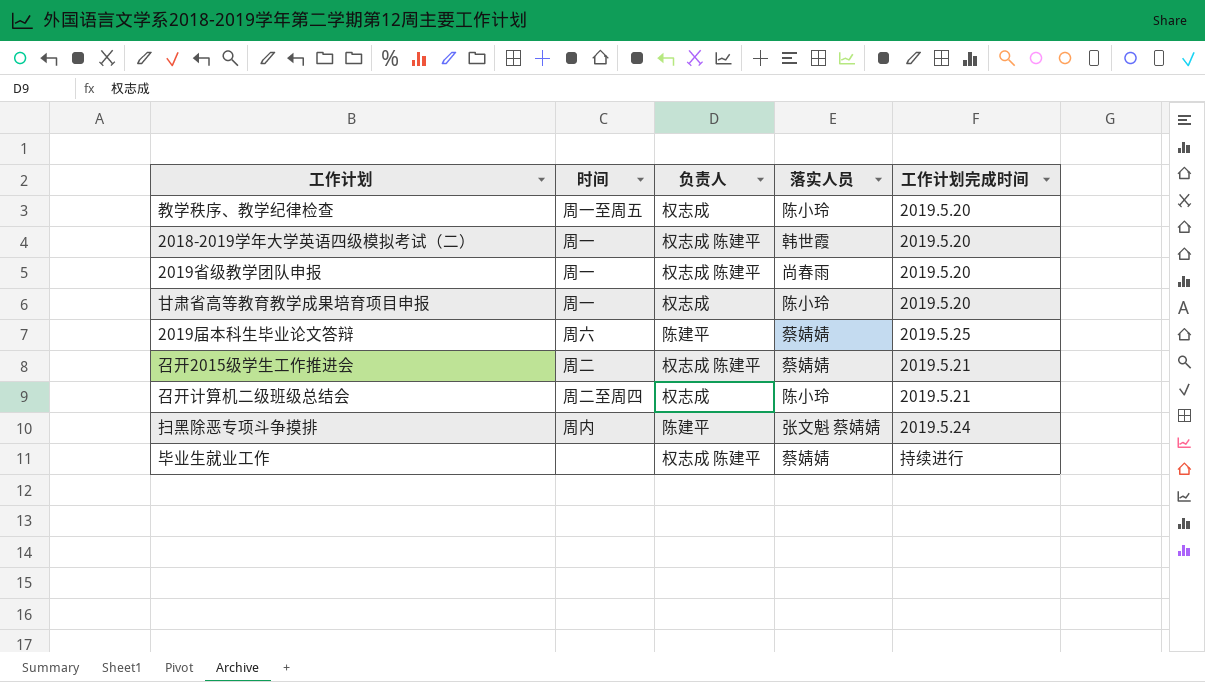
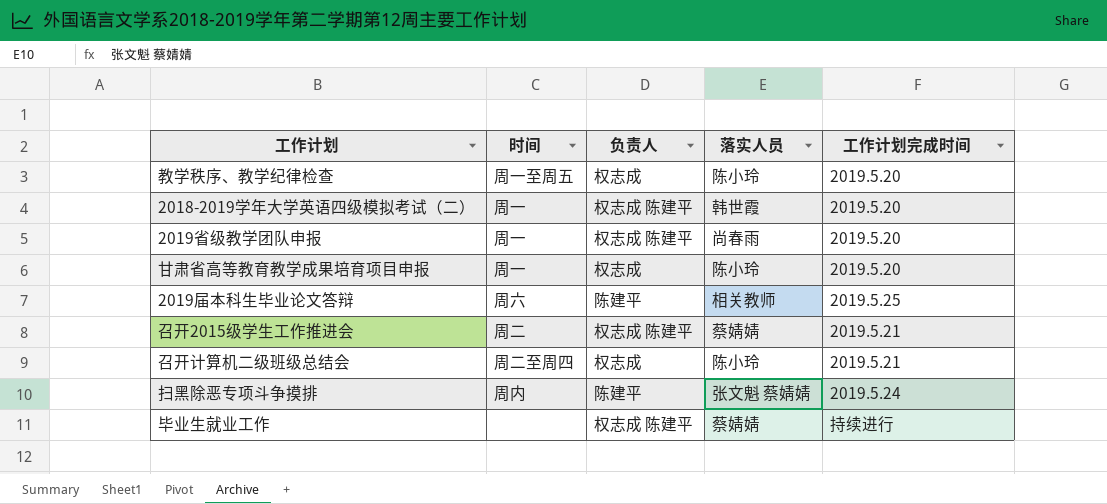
2019届本科生毕业论文答辩 | 落实人员: 蔡婧婧 -> 相关教师

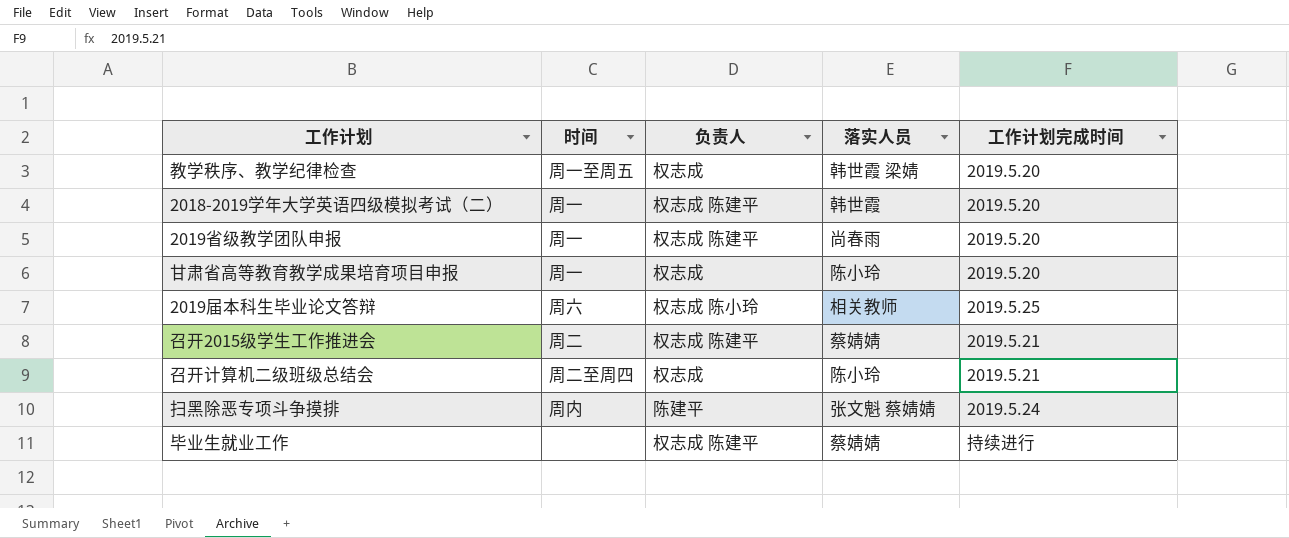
教学秩序、教学纪律检查 | 落实人员: 陈小玲 -> 韩世霞 梁婧
2019届本科生毕业论文答辩 | 负责人: 陈建平 -> 权志成 陈小玲

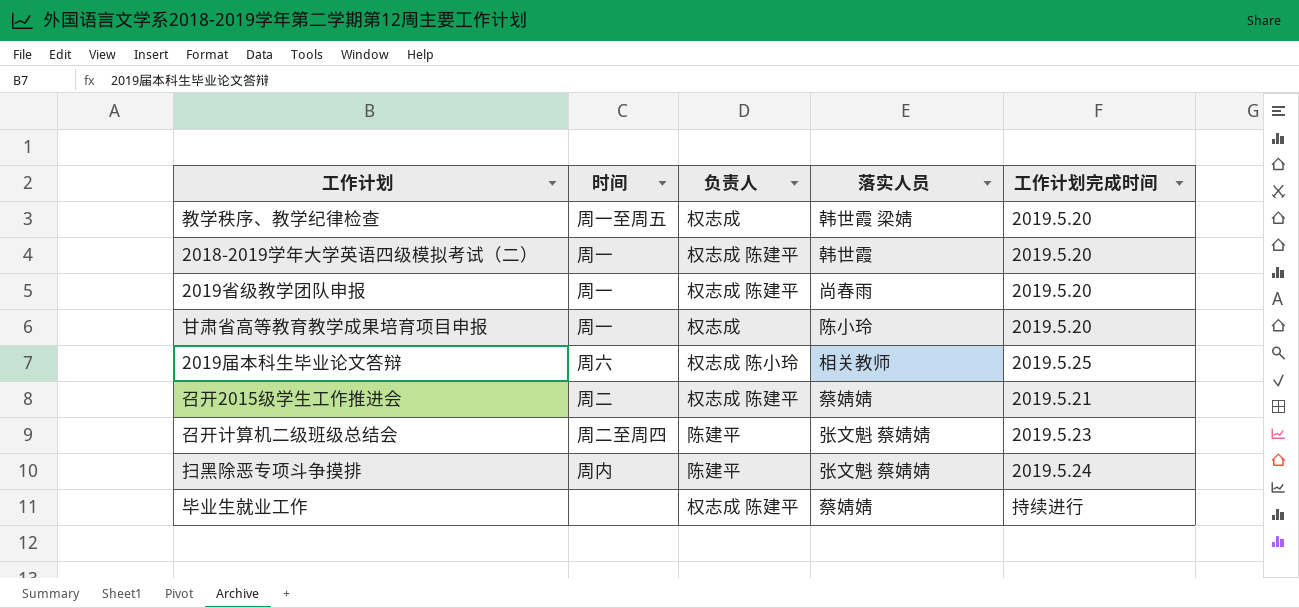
召开计算机二级班级总结会 | 负责人: 权志成 -> 陈建平
召开计算机二级班级总结会 | 落实人员: 陈小玲 -> 张文魁 蔡婧婧
召开计算机二级班级总结会 | 工作计划完成时间: 2019.5.21 -> 2019.5.23

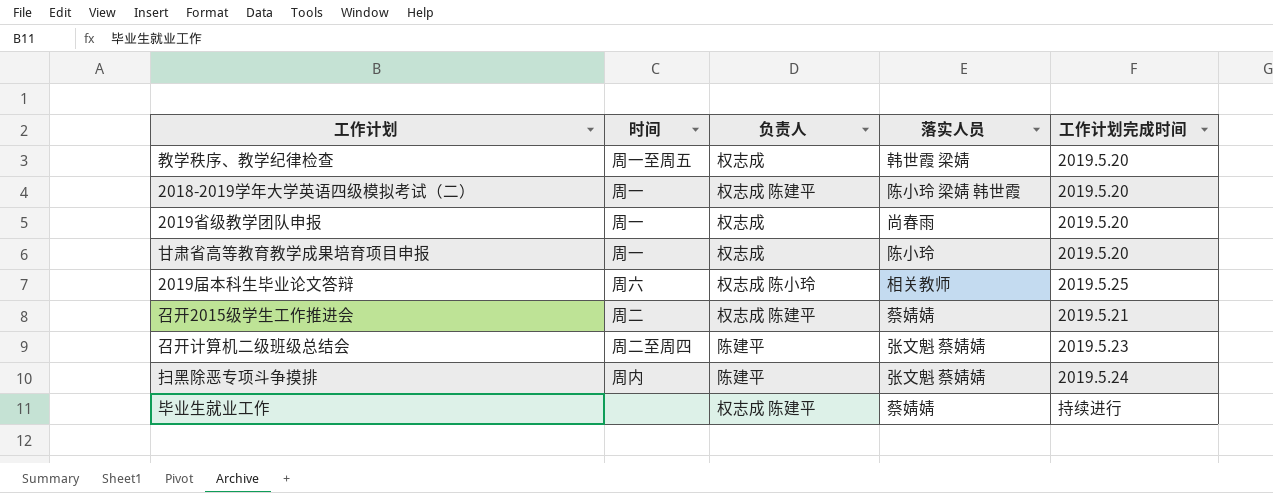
2018-2019学年大学英语四级模拟考试（二） | 落实人员: 韩世霞 -> 陈小玲 梁婧 韩世霞
2019省级教学团队申报 | 负责人: 权志成 陈建平 -> 权志成

